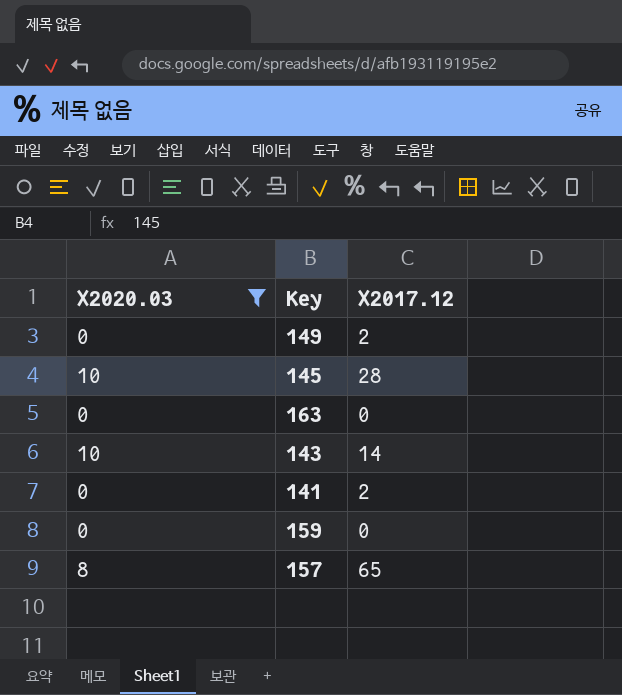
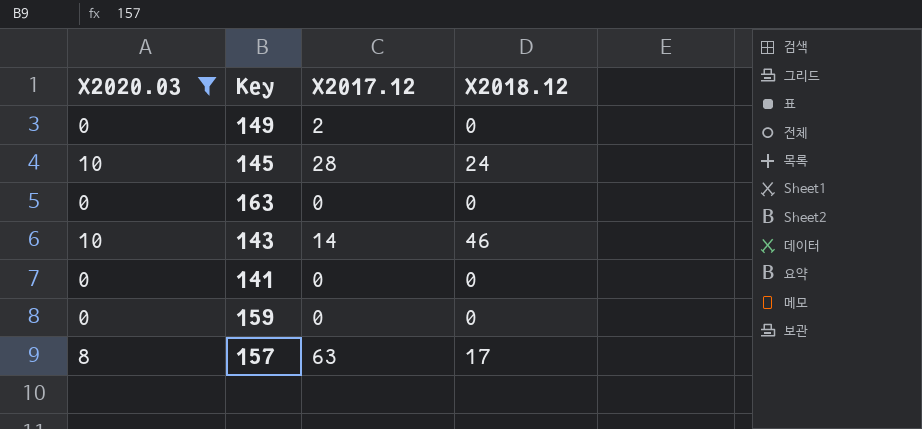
column X2018.12 | position: none -> 4
141 | X2017.12: 2 -> 0
157 | X2017.12: 65 -> 63

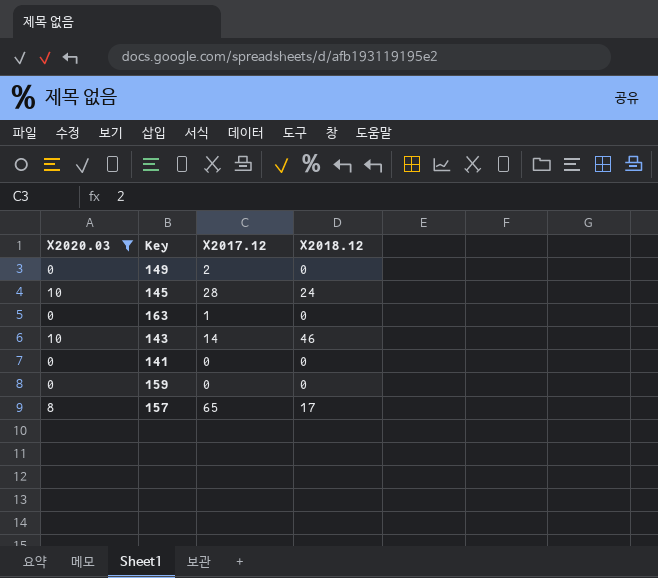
163 | X2017.12: 0 -> 1
157 | X2017.12: 63 -> 65

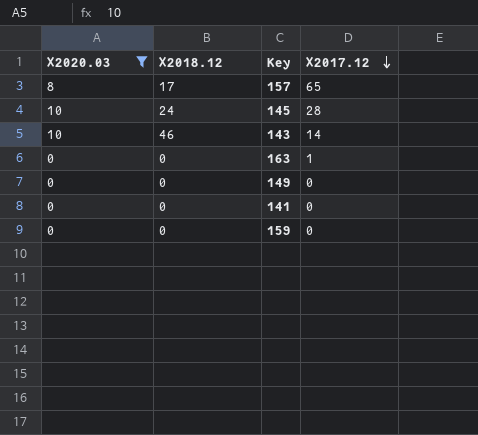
row order: none -> X2017.12 descending
column X2018.12 | position: 4 -> 2
149 | X2017.12: 2 -> 0

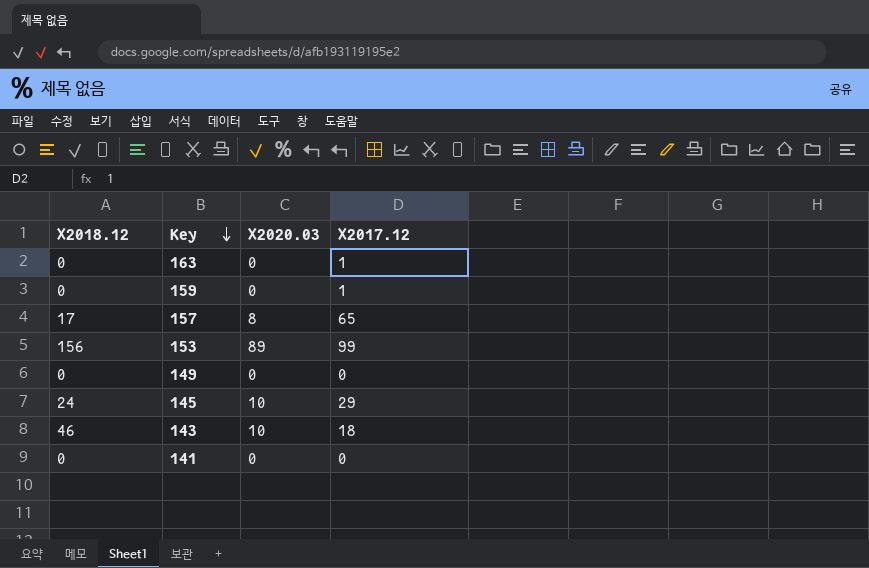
filter: X2020.03 != 89 -> none
row order: X2017.12 descending -> Key descending
column X2020.03 | position: 1 -> 3
159 | X2017.12: 0 -> 1
145 | X2017.12: 28 -> 29
143 | X2017.12: 14 -> 18

